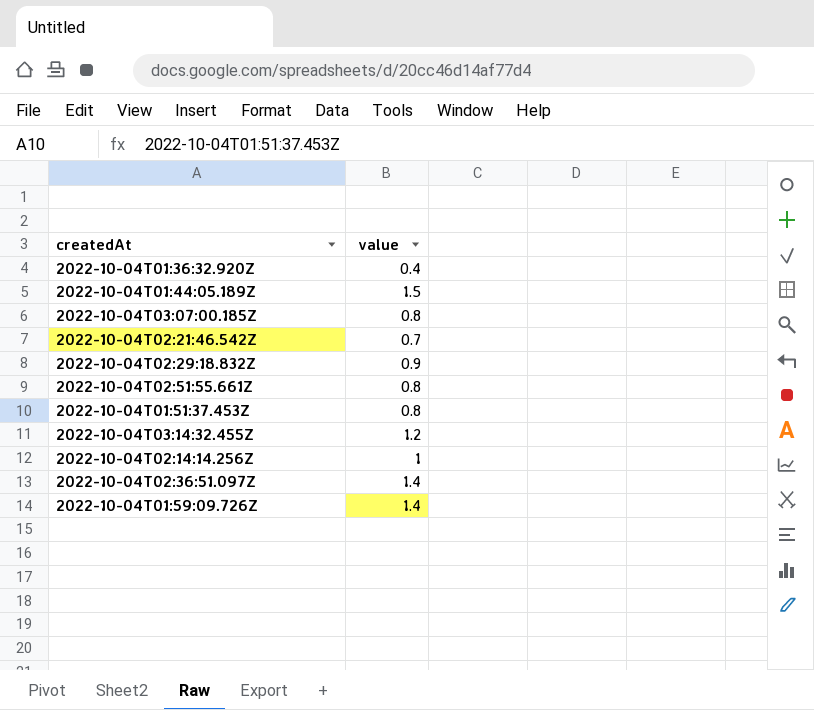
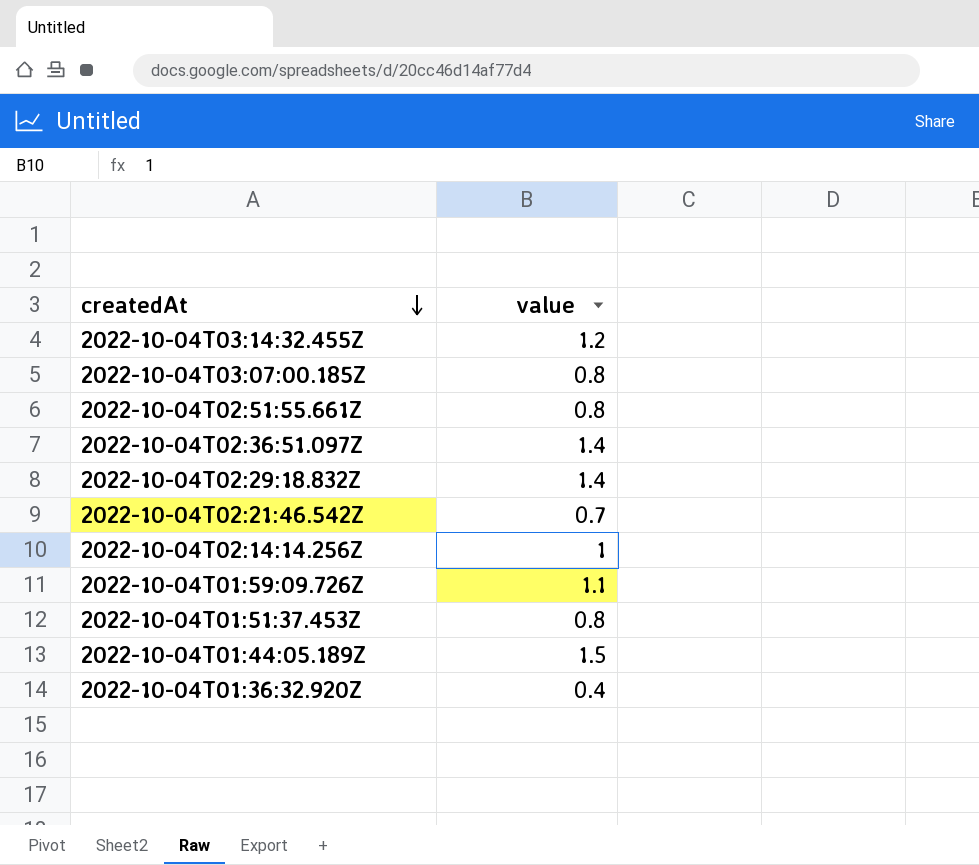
row order: none -> createdAt descending
2022-10-04T02:29:18.832Z | value: 0.9 -> 1.4
2022-10-04T01:59:09.726Z | value: 1.4 -> 1.1

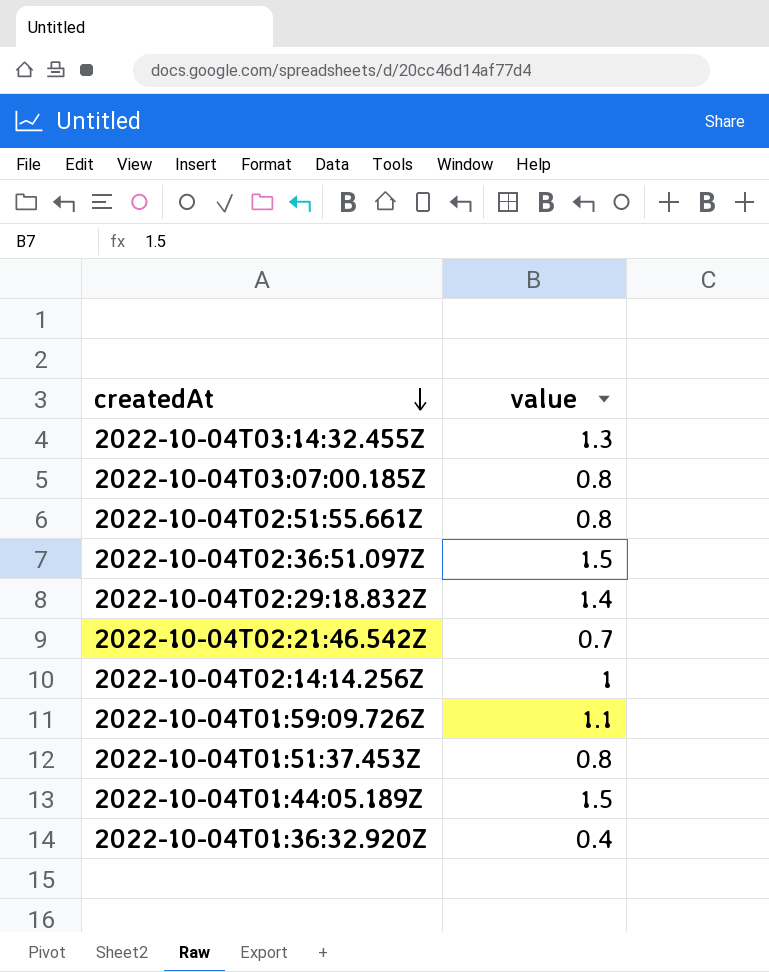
2022-10-04T03:14:32.455Z | value: 1.2 -> 1.3
2022-10-04T02:36:51.097Z | value: 1.4 -> 1.5

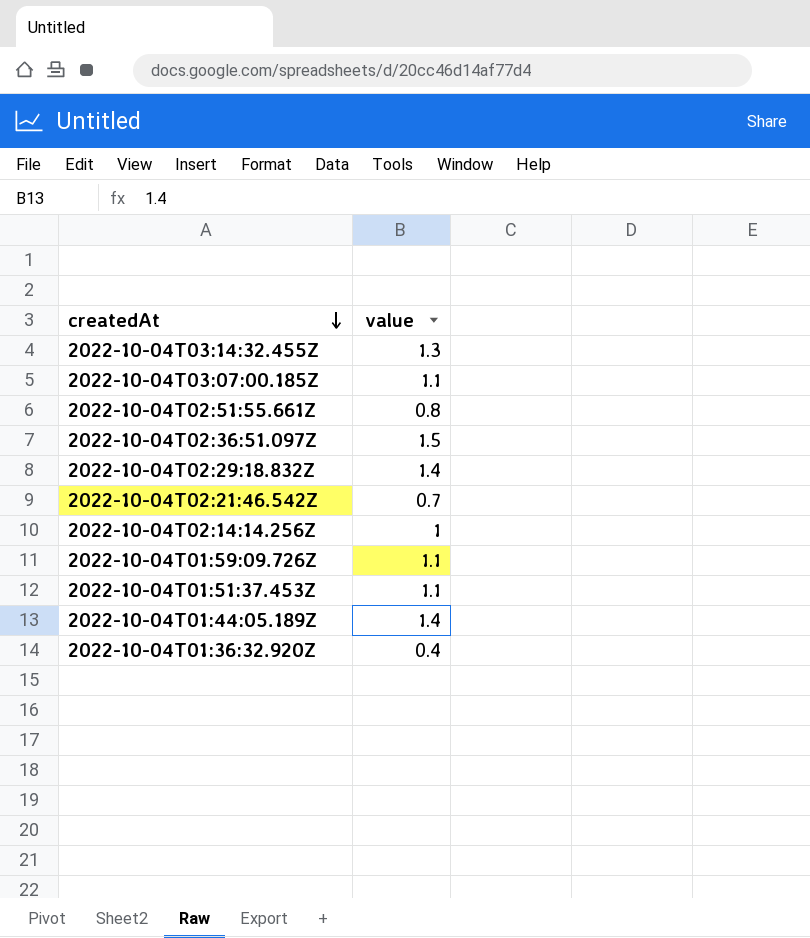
2022-10-04T03:07:00.185Z | value: 0.8 -> 1.1
2022-10-04T01:51:37.453Z | value: 0.8 -> 1.1
2022-10-04T01:44:05.189Z | value: 1.5 -> 1.4

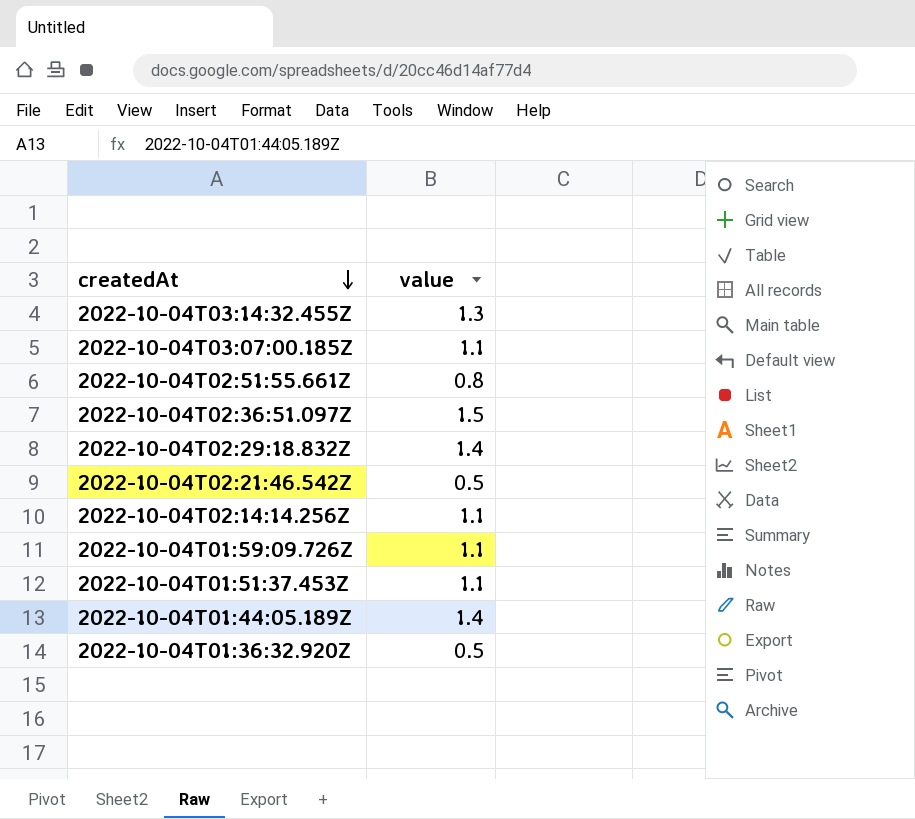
2022-10-04T02:21:46.542Z | value: 0.7 -> 0.5
2022-10-04T02:14:14.256Z | value: 1 -> 1.1
2022-10-04T01:36:32.920Z | value: 0.4 -> 0.5

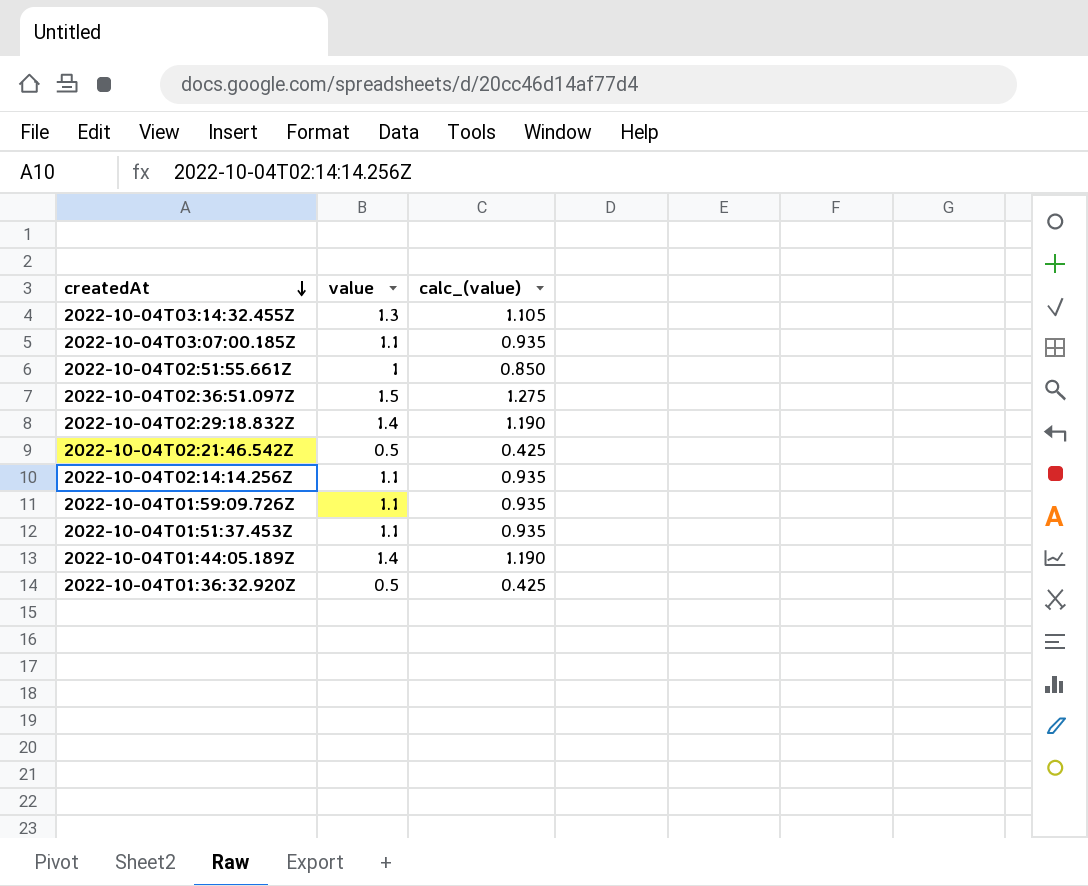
column calc_(value) | formula: none -> [value] * 0.85
2022-10-04T02:51:55.661Z | value: 0.8 -> 1

